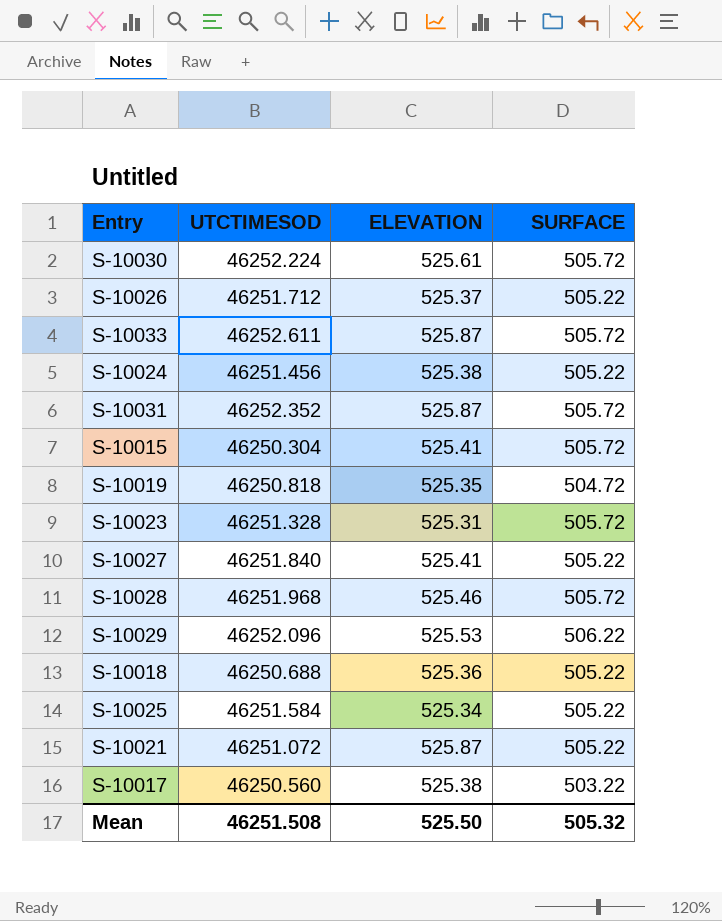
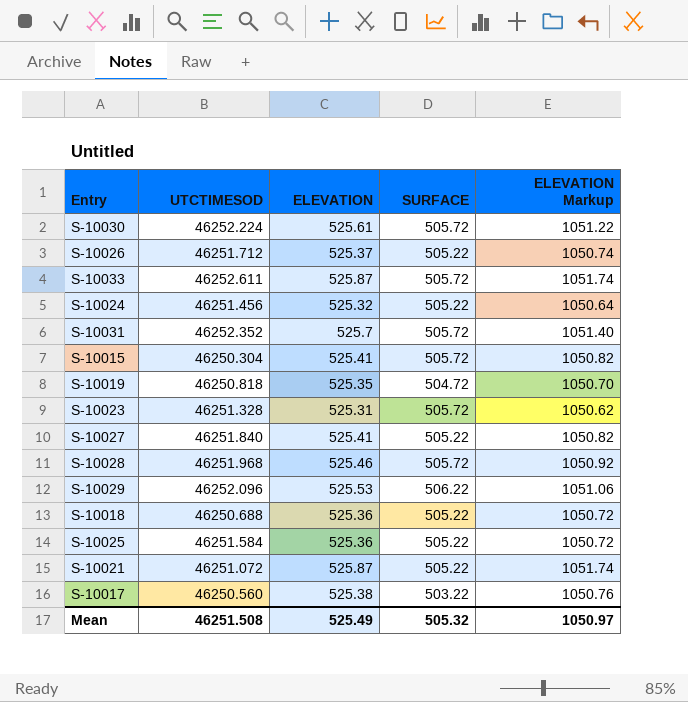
column ELEVATION Markup | formula: none -> [ELEVATION] * 2
S-10024 | ELEVATION: 525.38 -> 525.32
S-10031 | ELEVATION: 525.87 -> 525.7
S-10025 | ELEVATION: 525.34 -> 525.36
Mean | ELEVATION: 525.50 -> 525.49

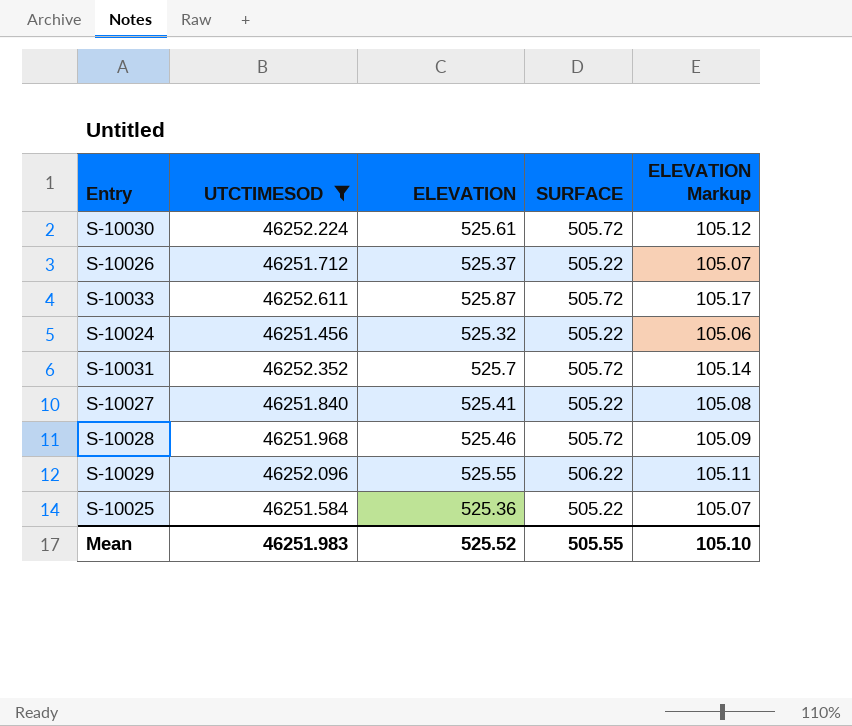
filter: none -> UTCTIMESOD >= 46251.456
column ELEVATION Markup | formula: [ELEVATION] * 2 -> [ELEVATION] * 0.2
S-10029 | ELEVATION: 525.53 -> 525.55
Mean | UTCTIMESOD: 46251.508 -> 46251.983
Mean | ELEVATION: 525.49 -> 525.52
Mean | SURFACE: 505.32 -> 505.55
Mean | ELEVATION Markup: 1050.97 -> 105.10

